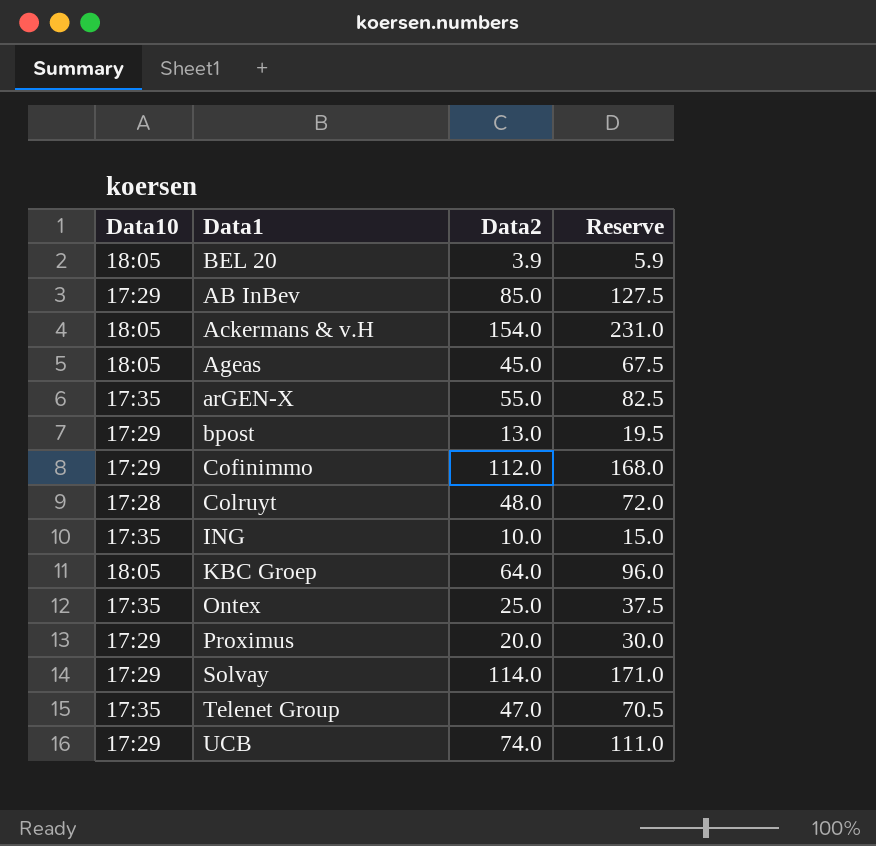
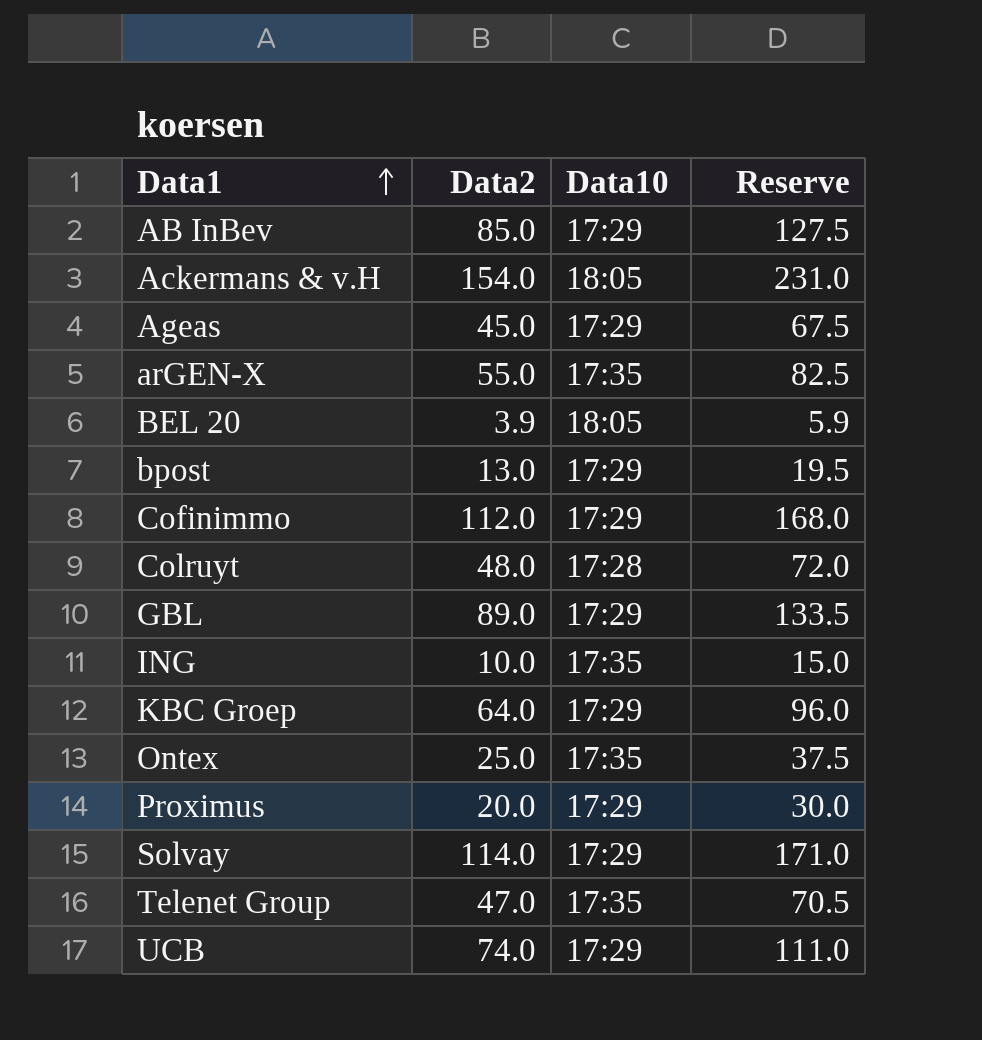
row order: none -> Data1 ascending
column Data10 | position: 1 -> 3
Ageas | Data10: 18:05 -> 17:29
row GBL: none -> 89.0 | 17:29 | 133.5
KBC Groep | Data10: 18:05 -> 17:29

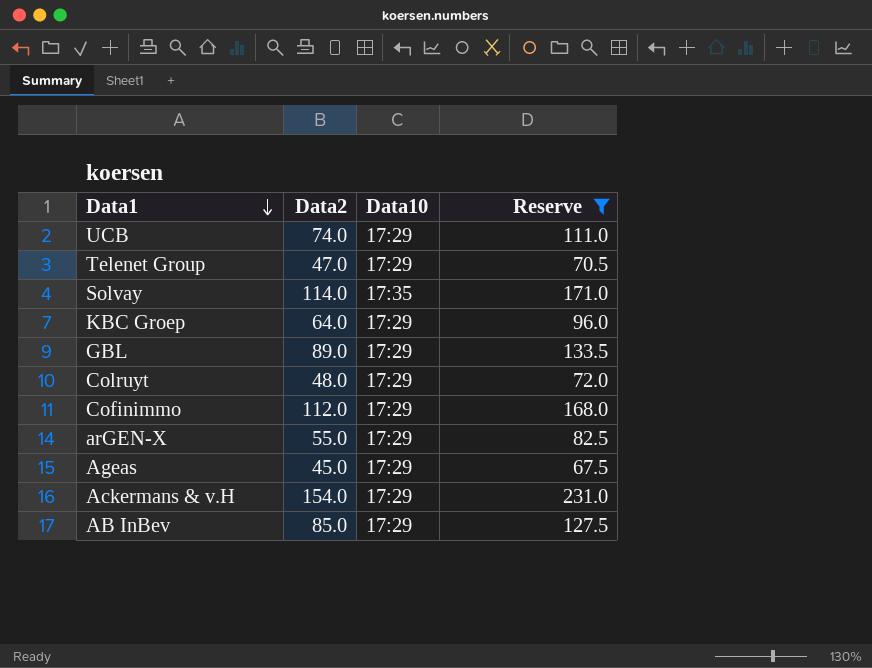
filter: none -> Reserve >= 67.5
row order: Data1 ascending -> Data1 descending
Telenet Group | Data10: 17:35 -> 17:29
Solvay | Data10: 17:29 -> 17:35
Colruyt | Data10: 17:28 -> 17:29
arGEN-X | Data10: 17:35 -> 17:29
Ackermans & v.H | Data10: 18:05 -> 17:29

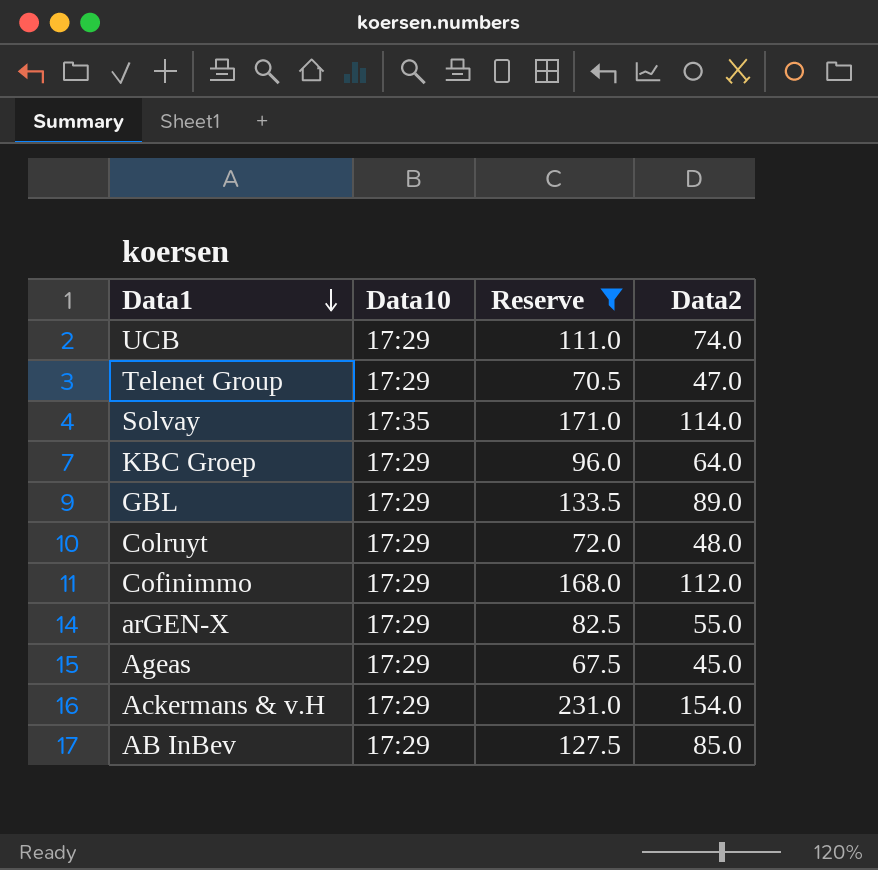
column Data2 | position: 2 -> 4

